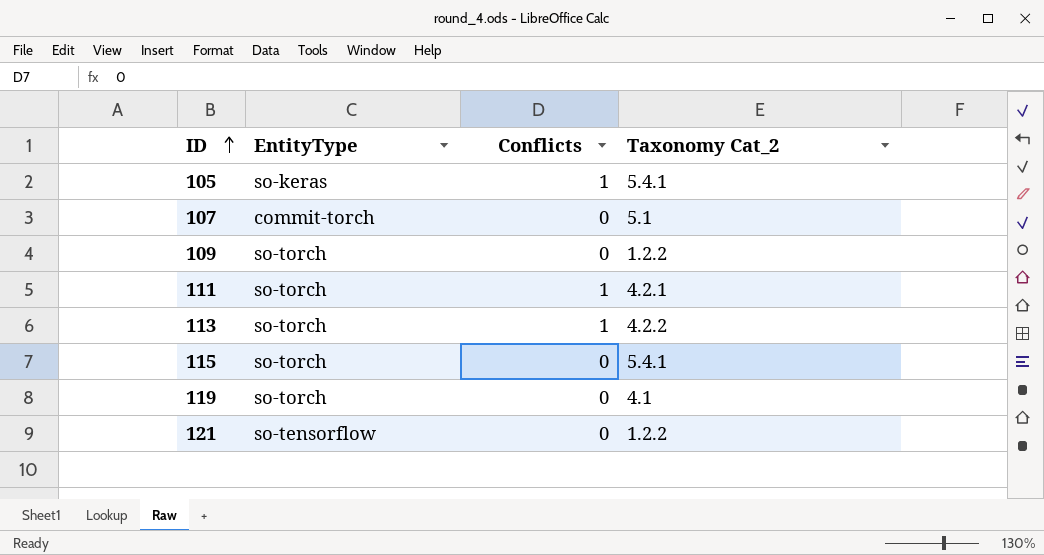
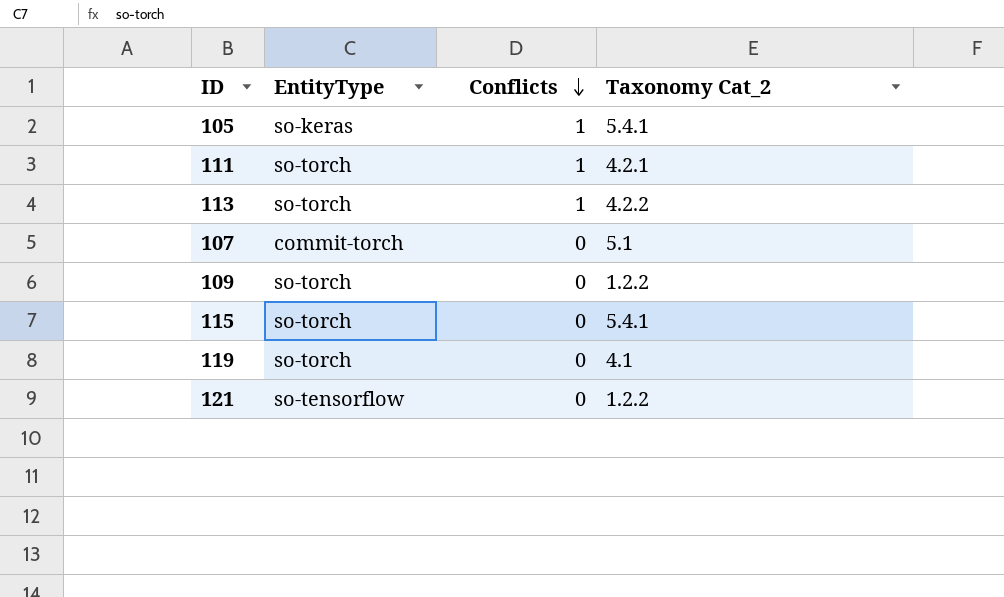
row order: ID ascending -> Conflicts descending

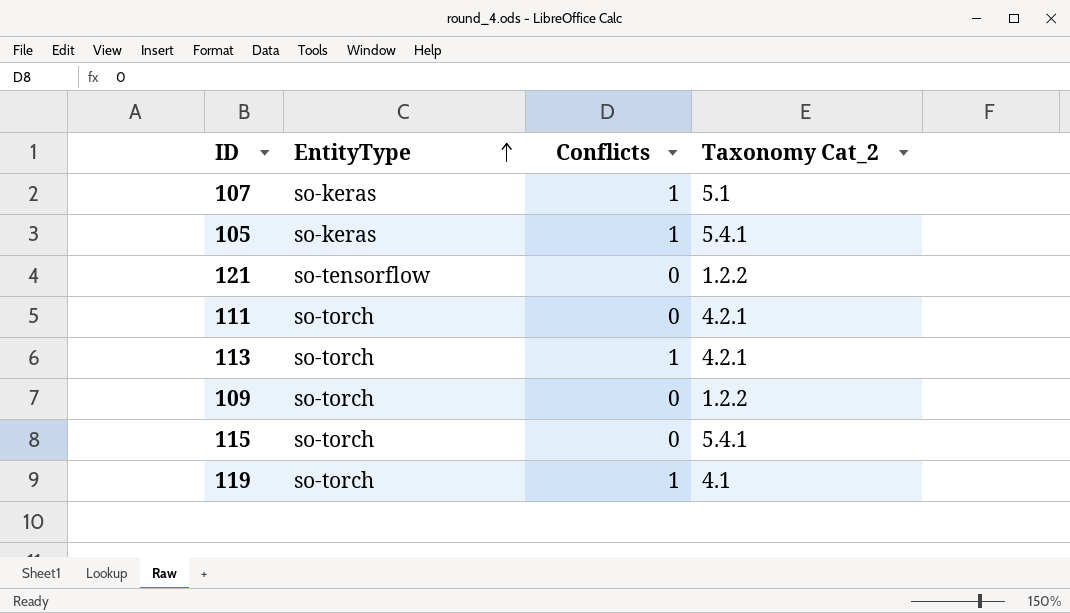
row order: Conflicts descending -> EntityType ascending
107 | EntityType: commit-torch -> so-keras
107 | Conflicts: 0 -> 1
111 | Conflicts: 1 -> 0
113 | Taxonomy Cat_2: 4.2.2 -> 4.2.1
119 | Conflicts: 0 -> 1

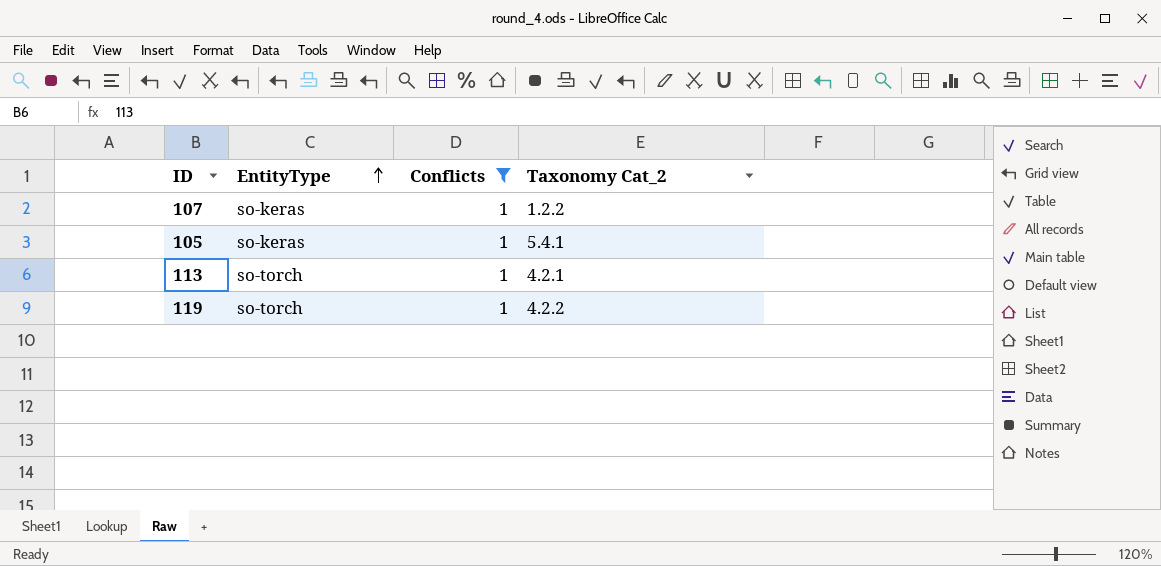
filter: none -> Conflicts = 1
107 | Taxonomy Cat_2: 5.1 -> 1.2.2
119 | Taxonomy Cat_2: 4.1 -> 4.2.2

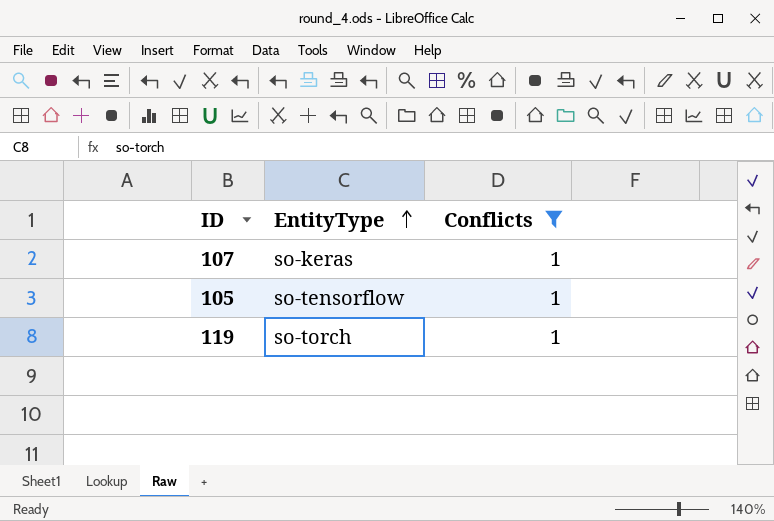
column Taxonomy Cat_2 | position: 4 -> none
row 113: so-torch | 1 | 4.2.1 -> none
105 | EntityType: so-keras -> so-tensorflow

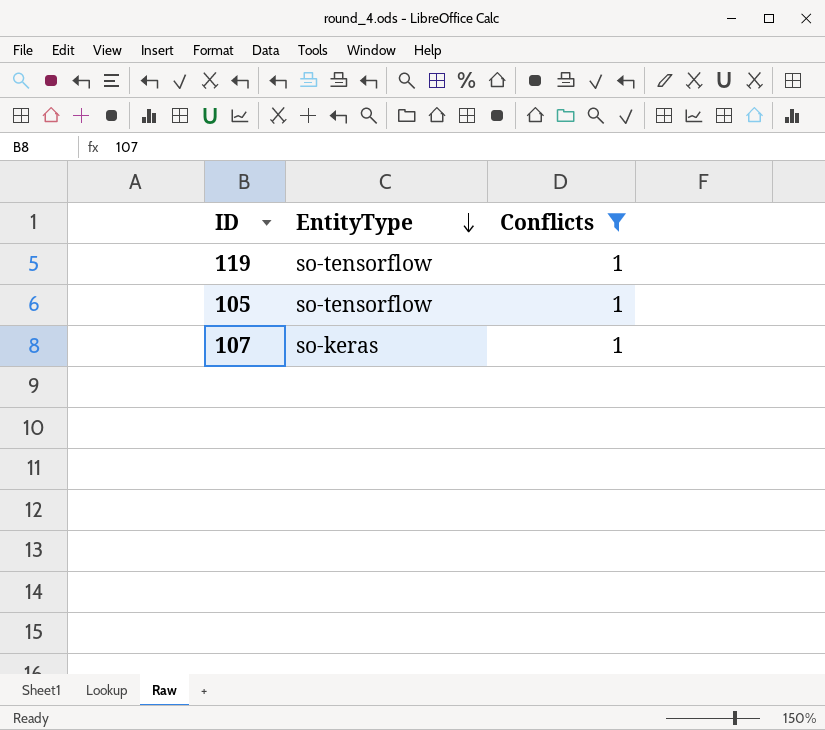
row order: EntityType ascending -> EntityType descending
119 | EntityType: so-torch -> so-tensorflow

